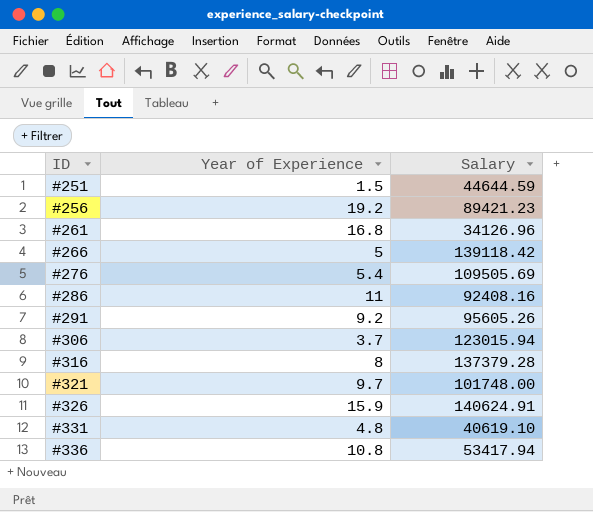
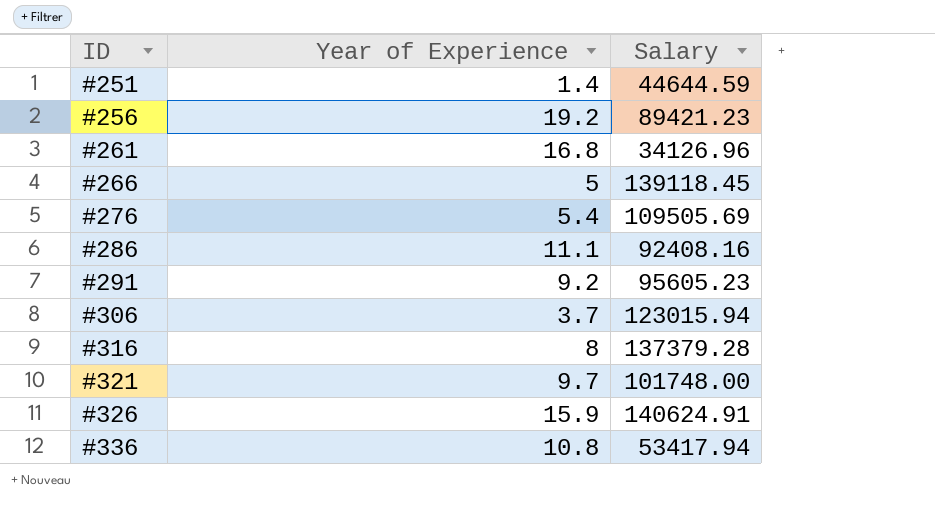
row #331: 4.8 | 40619.10 -> none
#251 | Year of Experience: 1.5 -> 1.4
#266 | Salary: 139118.42 -> 139118.45
#286 | Year of Experience: 11 -> 11.1
#291 | Salary: 95605.26 -> 95605.23

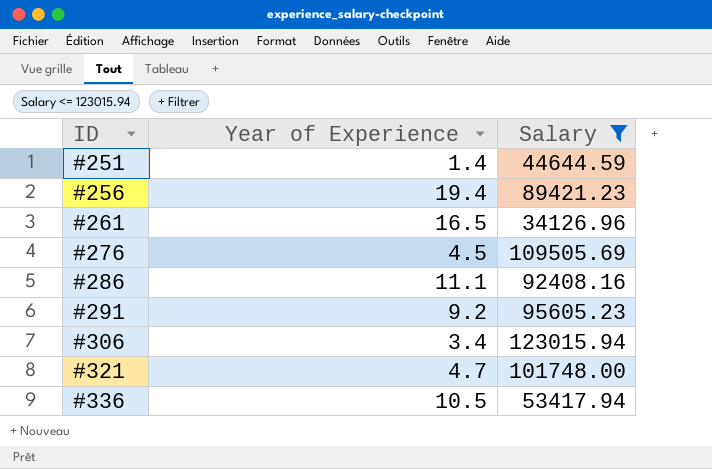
filter: none -> Salary <= 123015.94
#256 | Year of Experience: 19.2 -> 19.4
#261 | Year of Experience: 16.8 -> 16.5
#276 | Year of Experience: 5.4 -> 4.5
#306 | Year of Experience: 3.7 -> 3.4
#321 | Year of Experience: 9.7 -> 4.7
#336 | Year of Experience: 10.8 -> 10.5

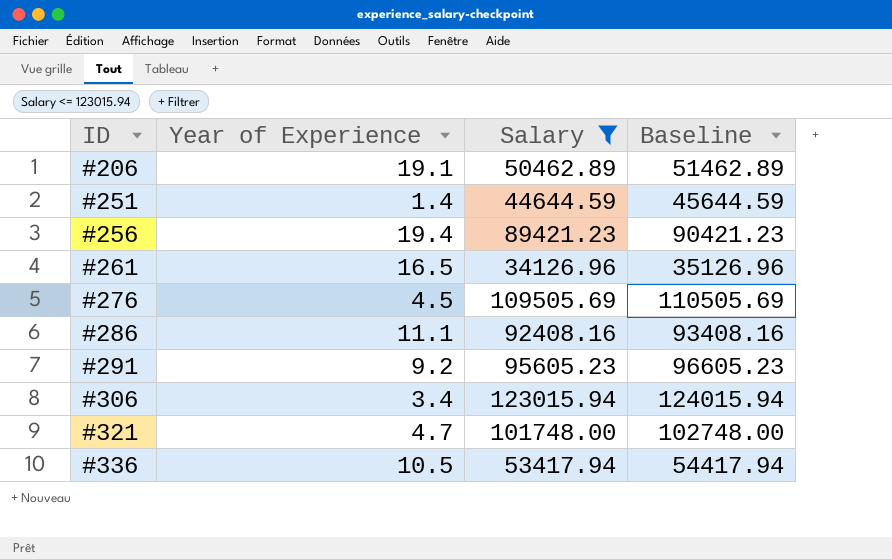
column Baseline | formula: none -> [Salary] + 1000
row #206: none -> 19.1 | 50462.89 | 51462.89

